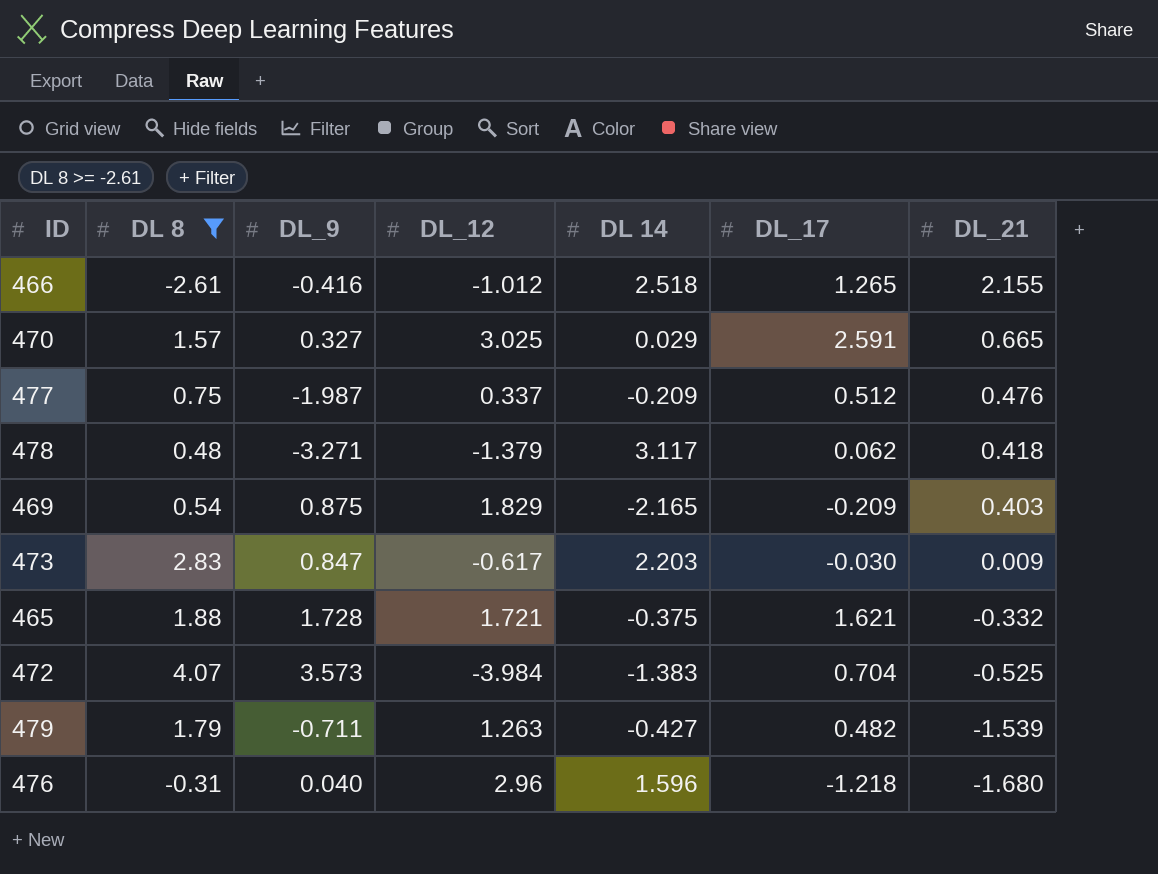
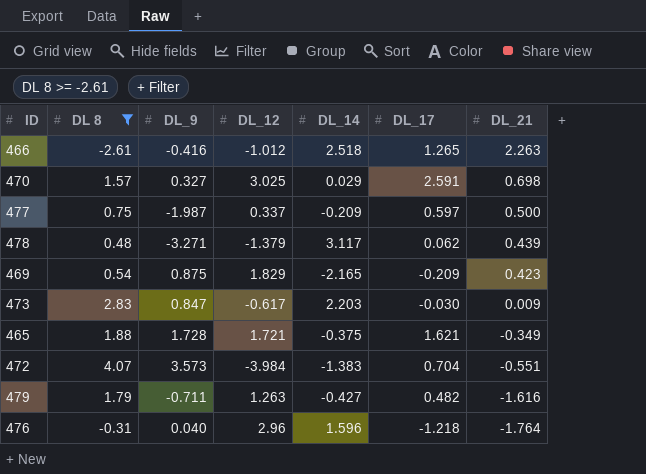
column name: DL 14 -> DL_14
466 | DL_21: 2.155 -> 2.263
470 | DL_21: 0.665 -> 0.698
477 | DL_17: 0.512 -> 0.597
477 | DL_21: 0.476 -> 0.500
478 | DL_21: 0.418 -> 0.439
469 | DL_21: 0.403 -> 0.423
465 | DL_21: -0.332 -> -0.349
472 | DL_21: -0.525 -> -0.551
479 | DL_21: -1.539 -> -1.616
476 | DL_21: -1.680 -> -1.764

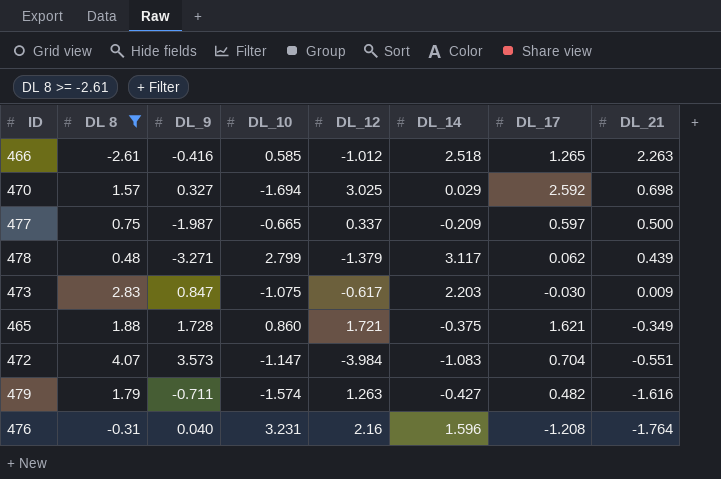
column DL_10 | position: none -> 4
row 469: 0.54 | 0.875 | 1.829 | -2.165 | -0.209 | 0.423 -> none
470 | DL_17: 2.591 -> 2.592
472 | DL_14: -1.383 -> -1.083
476 | DL_12: 2.96 -> 2.16
476 | DL_17: -1.218 -> -1.208

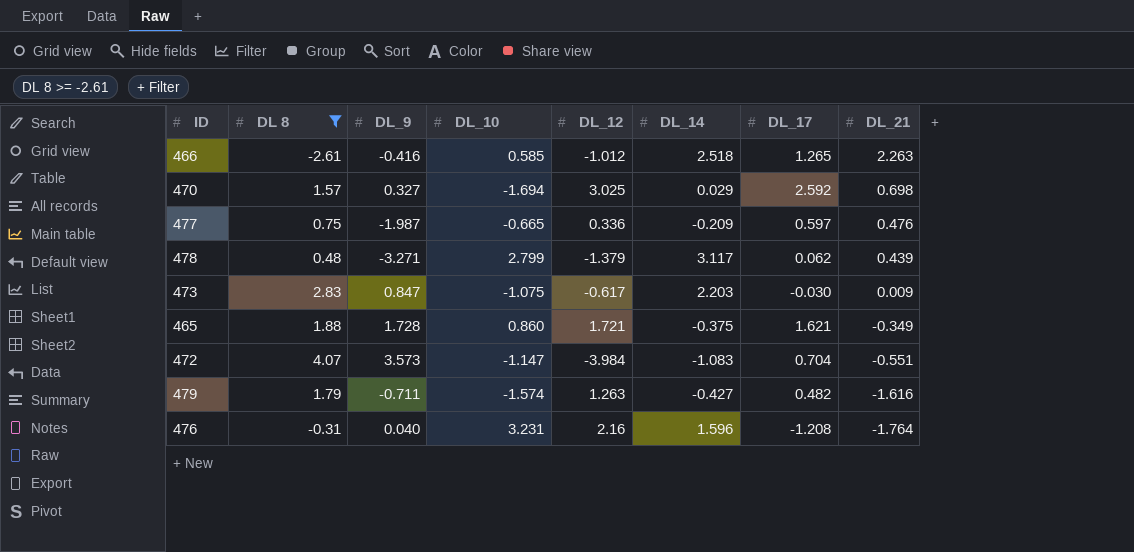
477 | DL_12: 0.337 -> 0.336
477 | DL_21: 0.500 -> 0.476

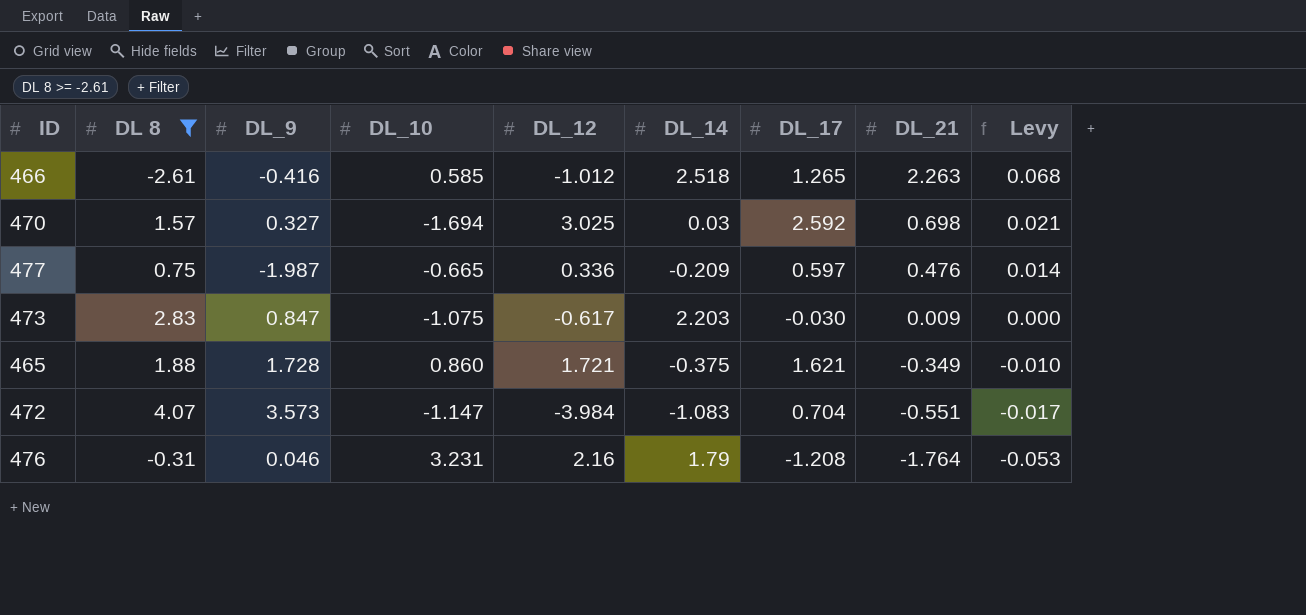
column Levy | formula: none -> [DL_21] * 0.03
row 478: 0.48 | -3.271 | 2.799 | -1.379 | 3.117 | 0.062 | 0.439 -> none
row 479: 1.79 | -0.711 | -1.574 | 1.263 | -0.427 | 0.482 | -1.616 -> none
470 | DL_14: 0.029 -> 0.03
476 | DL_9: 0.040 -> 0.046
476 | DL_14: 1.596 -> 1.79

